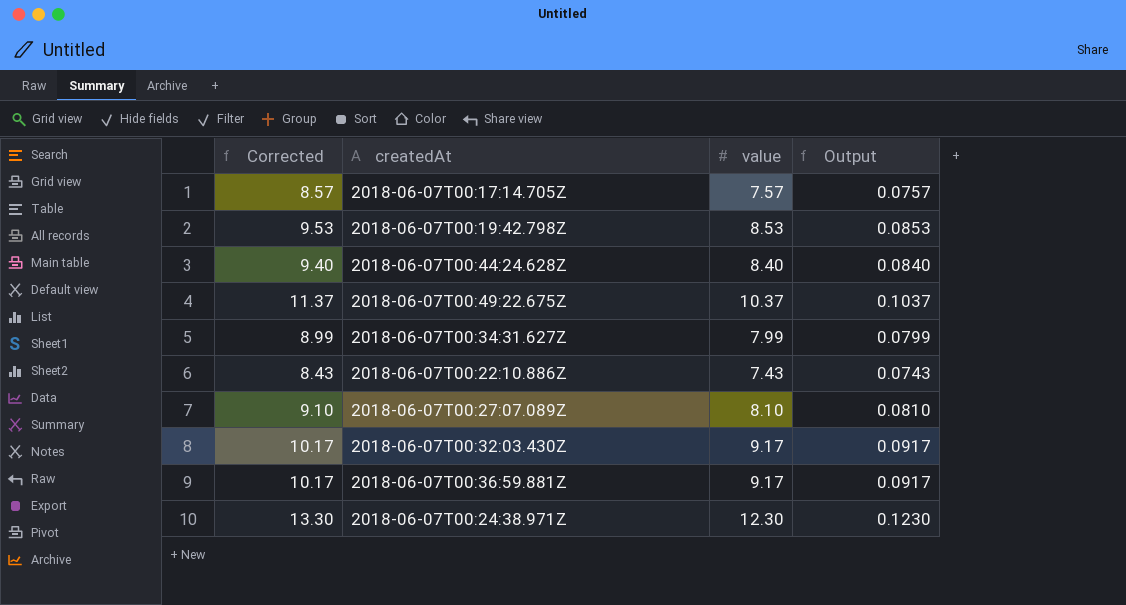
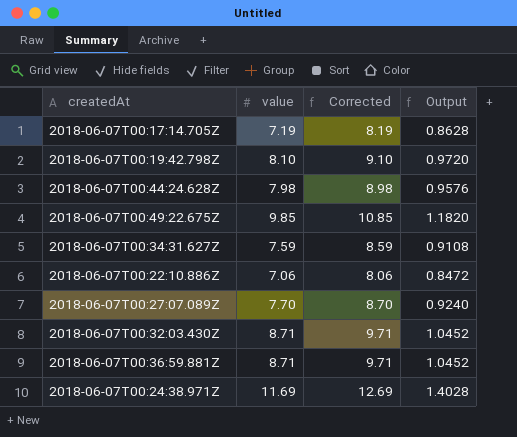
column Corrected | position: 1 -> 3
column Output | formula: [value] * 0.01 -> [value] * 0.12
2018-06-07T00:17:14.705Z | value: 7.57 -> 7.19
2018-06-07T00:17:14.705Z | Corrected: 8.57 -> 8.19
2018-06-07T00:19:42.798Z | value: 8.53 -> 8.10
2018-06-07T00:19:42.798Z | Corrected: 9.53 -> 9.10
2018-06-07T00:44:24.628Z | value: 8.40 -> 7.98
2018-06-07T00:44:24.628Z | Corrected: 9.40 -> 8.98
2018-06-07T00:49:22.675Z | value: 10.37 -> 9.85
2018-06-07T00:49:22.675Z | Corrected: 11.37 -> 10.85
2018-06-07T00:34:31.627Z | value: 7.99 -> 7.59
2018-06-07T00:34:31.627Z | Corrected: 8.99 -> 8.59
2018-06-07T00:22:10.886Z | value: 7.43 -> 7.06
2018-06-07T00:22:10.886Z | Corrected: 8.43 -> 8.06
2018-06-07T00:27:07.089Z | value: 8.10 -> 7.70
2018-06-07T00:27:07.089Z | Corrected: 9.10 -> 8.70
2018-06-07T00:32:03.430Z | value: 9.17 -> 8.71
2018-06-07T00:32:03.430Z | Corrected: 10.17 -> 9.71
2018-06-07T00:36:59.881Z | value: 9.17 -> 8.71
2018-06-07T00:36:59.881Z | Corrected: 10.17 -> 9.71
2018-06-07T00:24:38.971Z | value: 12.30 -> 11.69
2018-06-07T00:24:38.971Z | Corrected: 13.30 -> 12.69

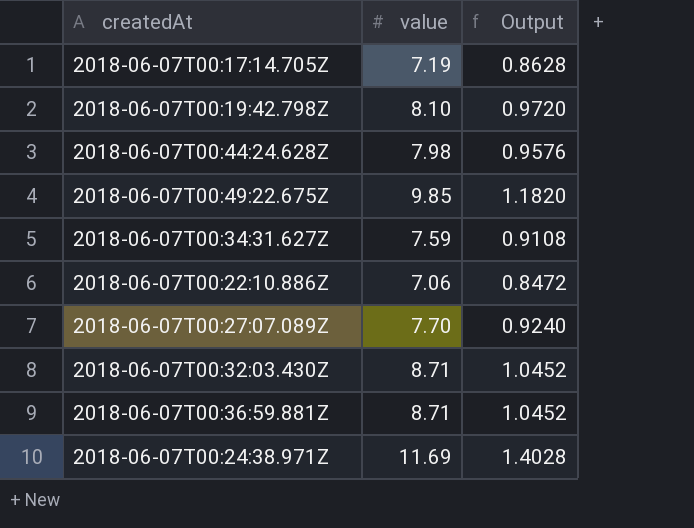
column Corrected | formula: [value] + 1 -> none

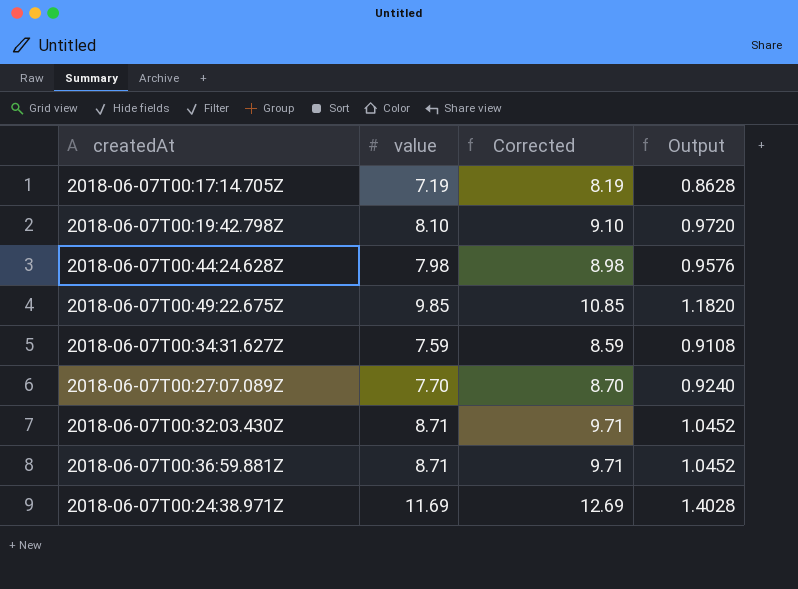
column Corrected | formula: none -> [value] + 1
row 2018-06-07T00:22:10.886Z: 7.06 | 0.8472 -> none

